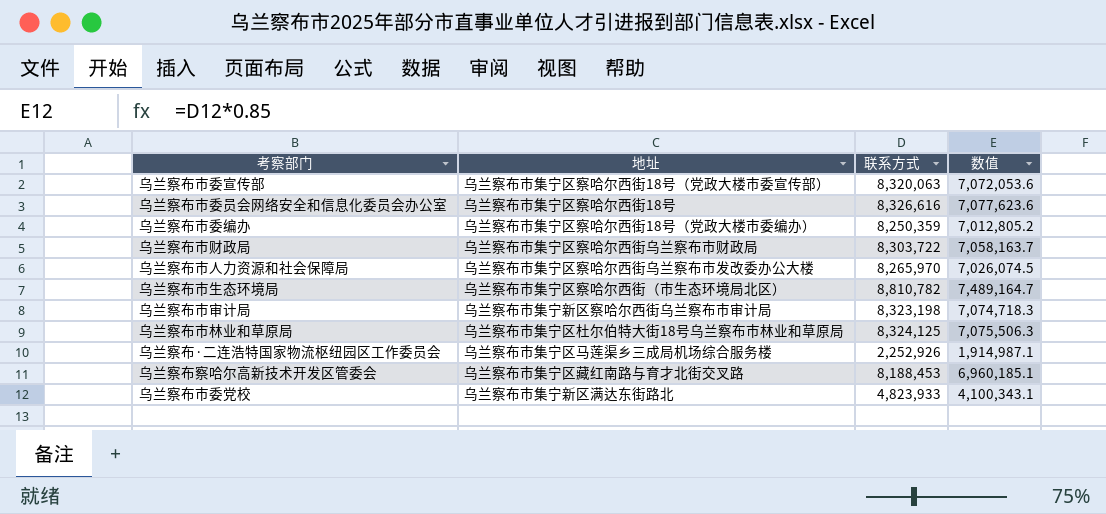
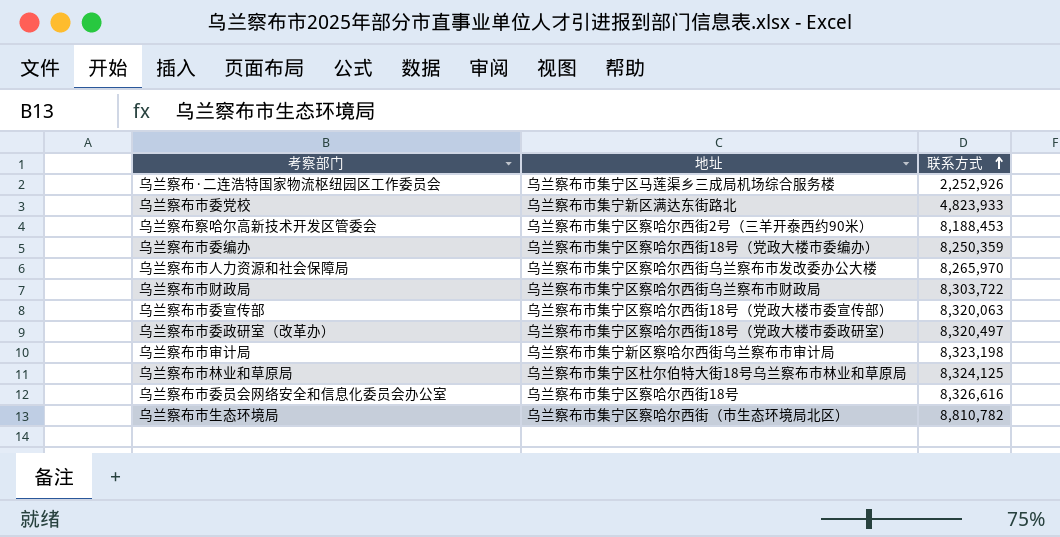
row order: none -> 联系方式 ascending
column 数值 | formula: [联系方式] * 0.85 -> none
乌兰察布察哈尔高新技术开发区管委会 | 地址: 乌兰察布市集宁区藏红南路与育才北街交叉路 -> 乌兰察布市集宁区察哈尔西街2号（三羊开泰西约90米）
row 乌兰察布市委政研室（改革办）: none -> 乌兰察布市集宁区察哈尔西街18号（党政大楼市委政研室） | 8,320,497

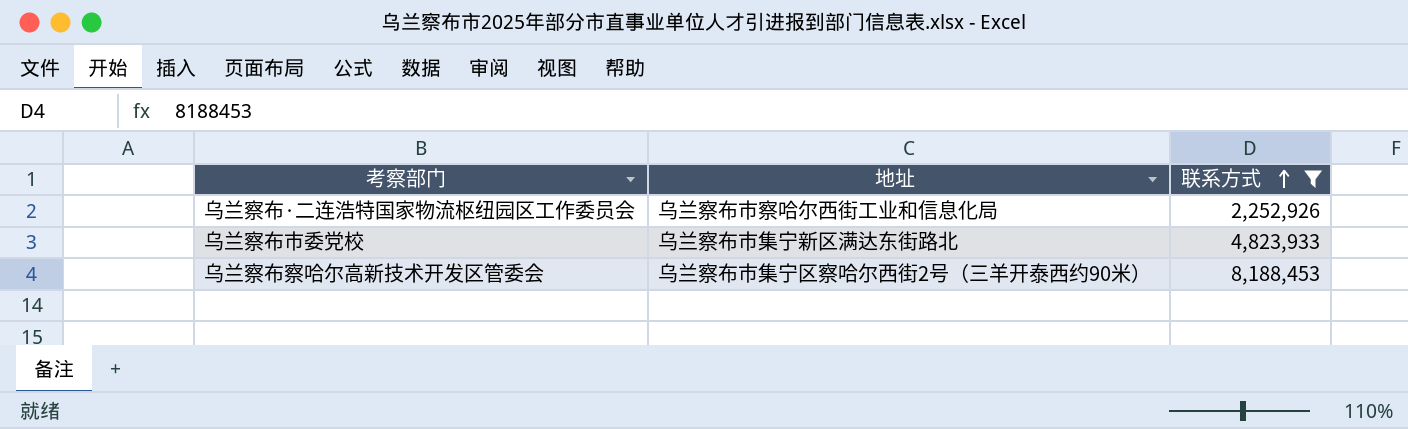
filter: none -> 联系方式 <= 8,188,453
乌兰察布·二连浩特国家物流枢纽园区工作委员会 | 地址: 乌兰察布市集宁区马莲渠乡三成局机场综合服务楼 -> 乌兰察布市察哈尔西街工业和信息化局

